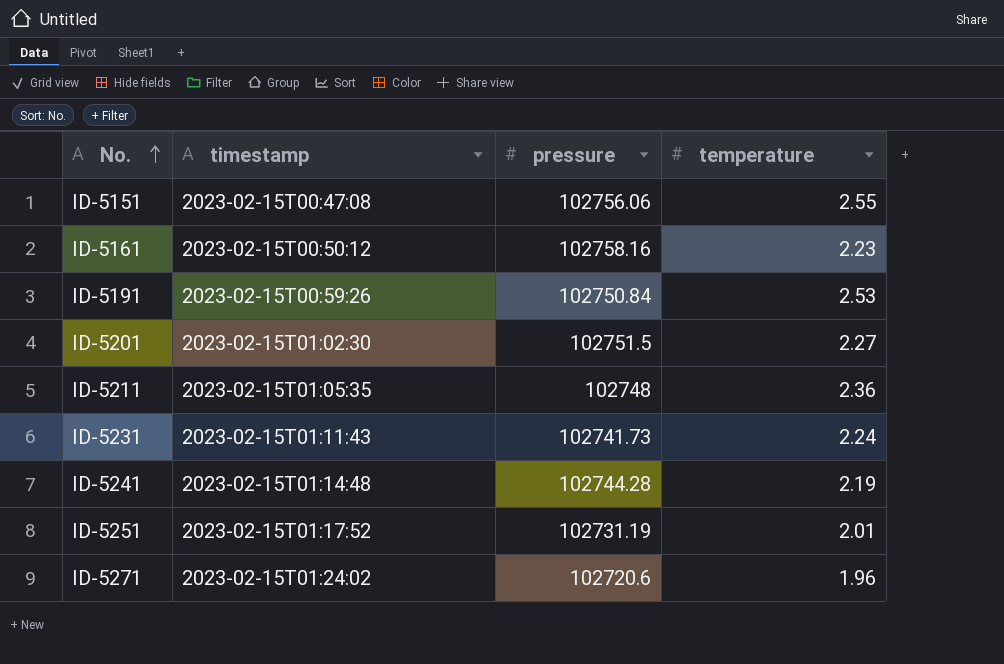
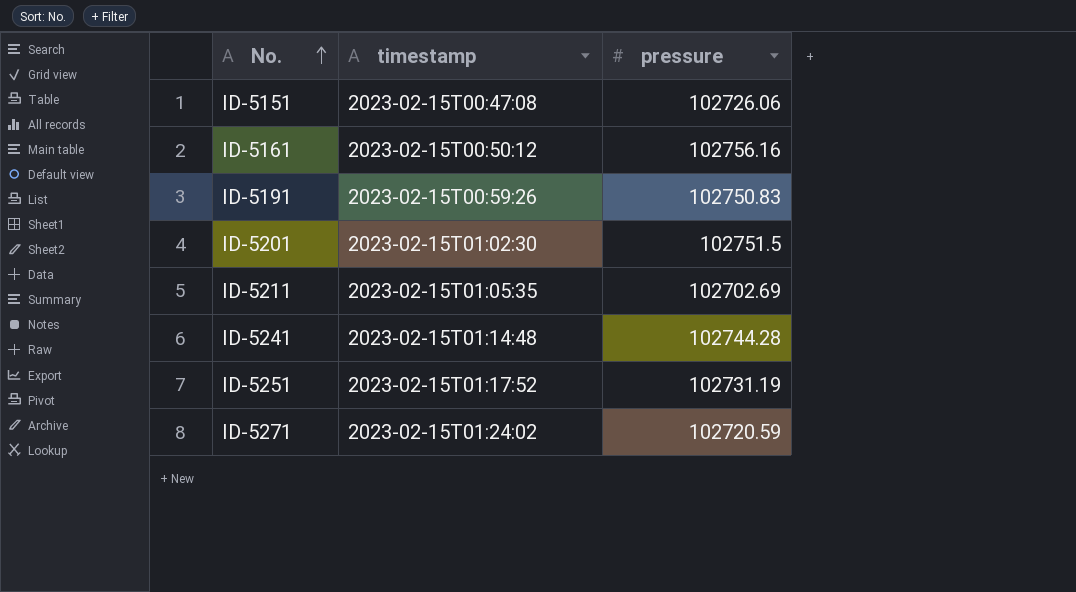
column temperature | position: 4 -> none
row ID-5231: 2023-02-15T01:11:43 | 102741.73 | 2.24 -> none
ID-5151 | pressure: 102756.06 -> 102726.06
ID-5161 | pressure: 102758.16 -> 102756.16
ID-5191 | pressure: 102750.84 -> 102750.83
ID-5211 | pressure: 102748 -> 102702.69
ID-5271 | pressure: 102720.6 -> 102720.59

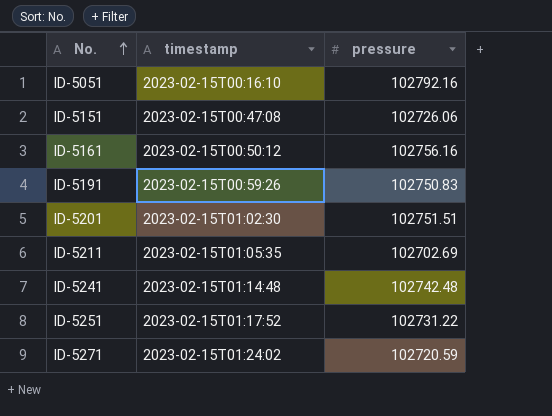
row ID-5051: none -> 2023-02-15T00:16:10 | 102792.16
ID-5201 | pressure: 102751.5 -> 102751.51
ID-5241 | pressure: 102744.28 -> 102742.48
ID-5251 | pressure: 102731.19 -> 102731.22

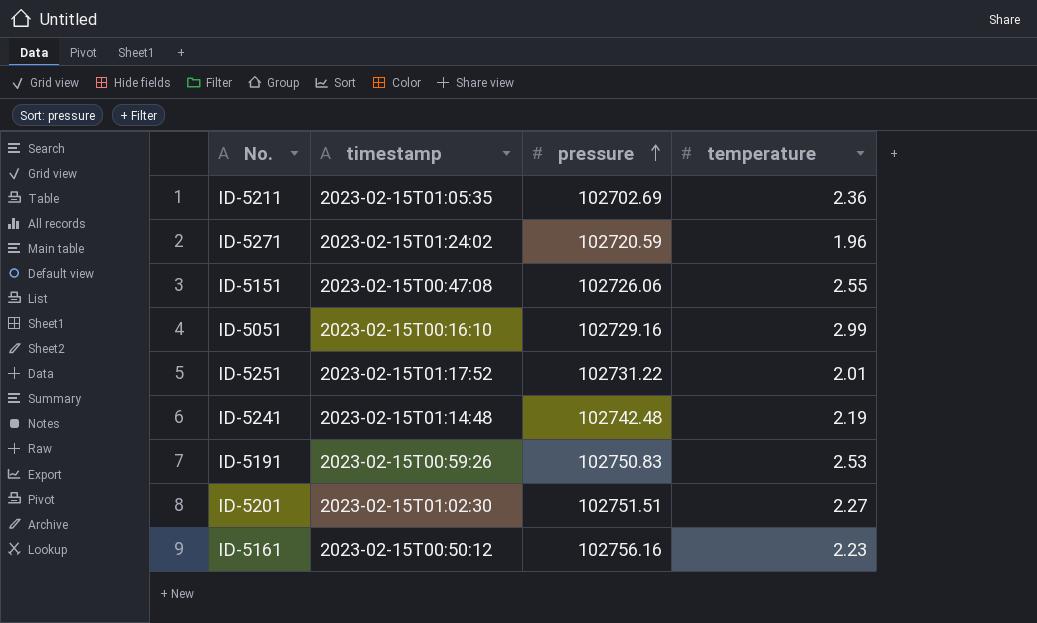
row order: No. ascending -> pressure ascending
column temperature | position: none -> 4
ID-5051 | pressure: 102792.16 -> 102729.16

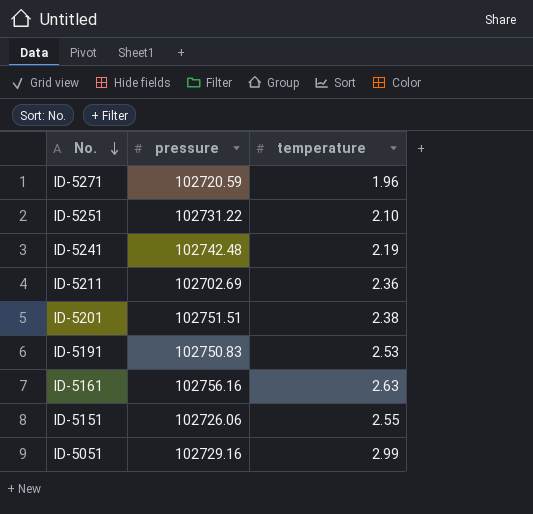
row order: pressure ascending -> No. descending
column timestamp | position: 2 -> none
ID-5251 | temperature: 2.01 -> 2.10
ID-5201 | temperature: 2.27 -> 2.38
ID-5161 | temperature: 2.23 -> 2.63

